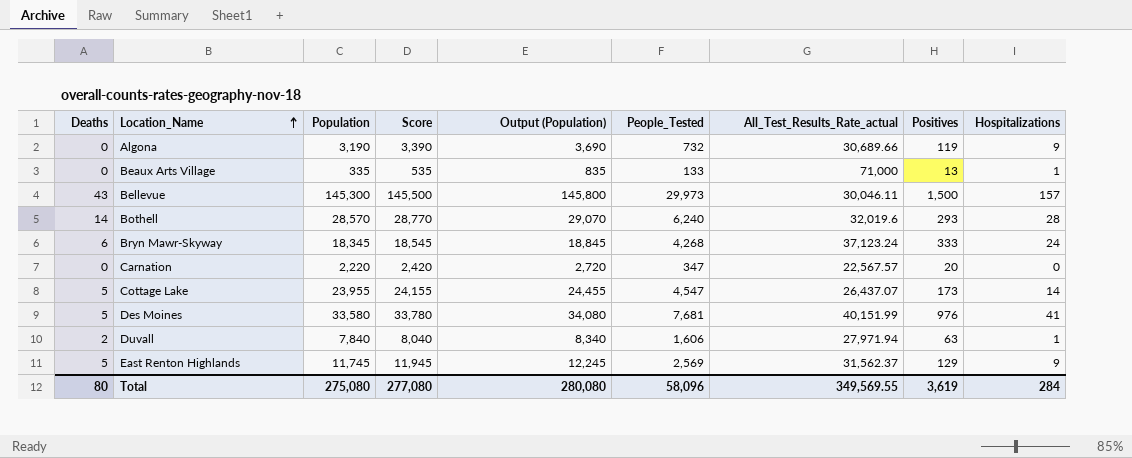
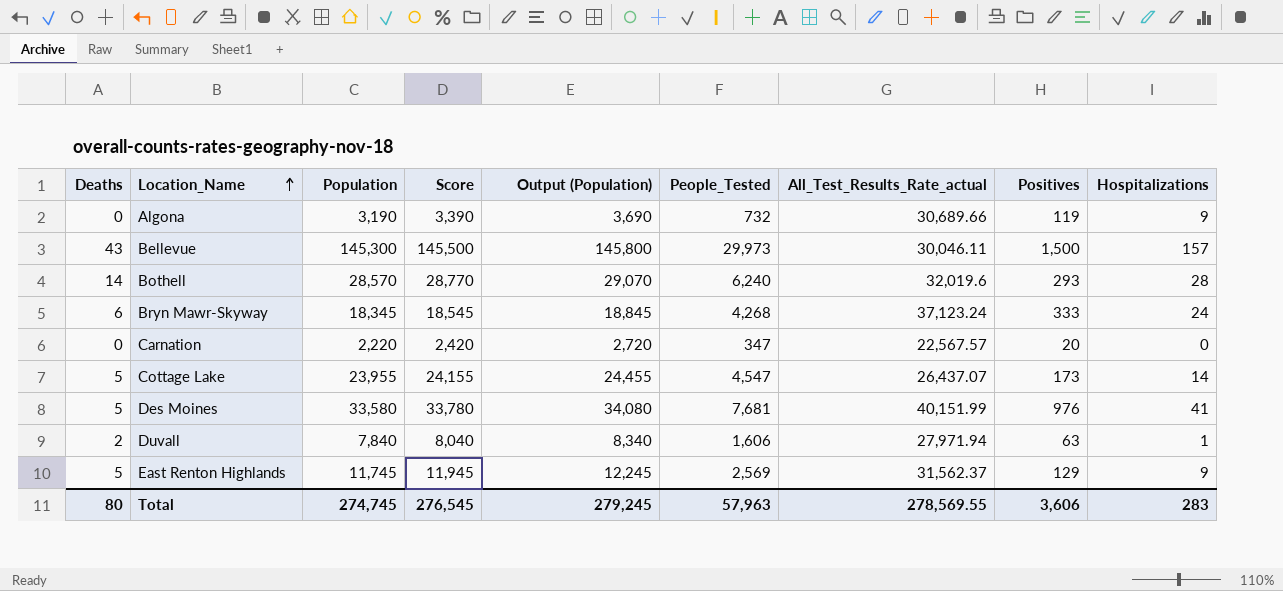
row Beaux Arts Village: 0 | 335 | 535 | 835 | 133 | 71,000 | 13 | 1 -> none
Total | Population: 275,080 -> 274,745
Total | Score: 277,080 -> 276,545
Total | Output (Population): 280,080 -> 279,245
Total | People_Tested: 58,096 -> 57,963
Total | All_Test_Results_Rate_actual: 349,569.55 -> 278,569.55
Total | Positives: 3,619 -> 3,606
Total | Hospitalizations: 284 -> 283

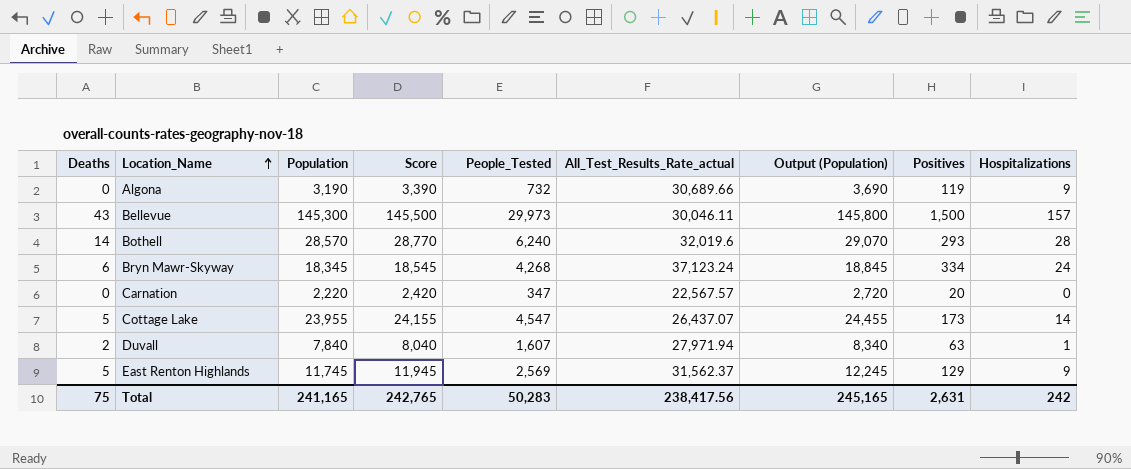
column Output (Population) | position: 5 -> 7
row Des Moines: 5 | 33,580 | 33,780 | 34,080 | 7,681 | 40,151.99 | 976 | 41 -> none
Bryn Mawr-Skyway | Positives: 333 -> 334
Duvall | People_Tested: 1,606 -> 1,607
Total | Deaths: 80 -> 75
Total | Population: 274,745 -> 241,165
Total | Score: 276,545 -> 242,765
Total | People_Tested: 57,963 -> 50,283
Total | All_Test_Results_Rate_actual: 278,569.55 -> 238,417.56
Total | Output (Population): 279,245 -> 245,165
Total | Positives: 3,606 -> 2,631
Total | Hospitalizations: 283 -> 242

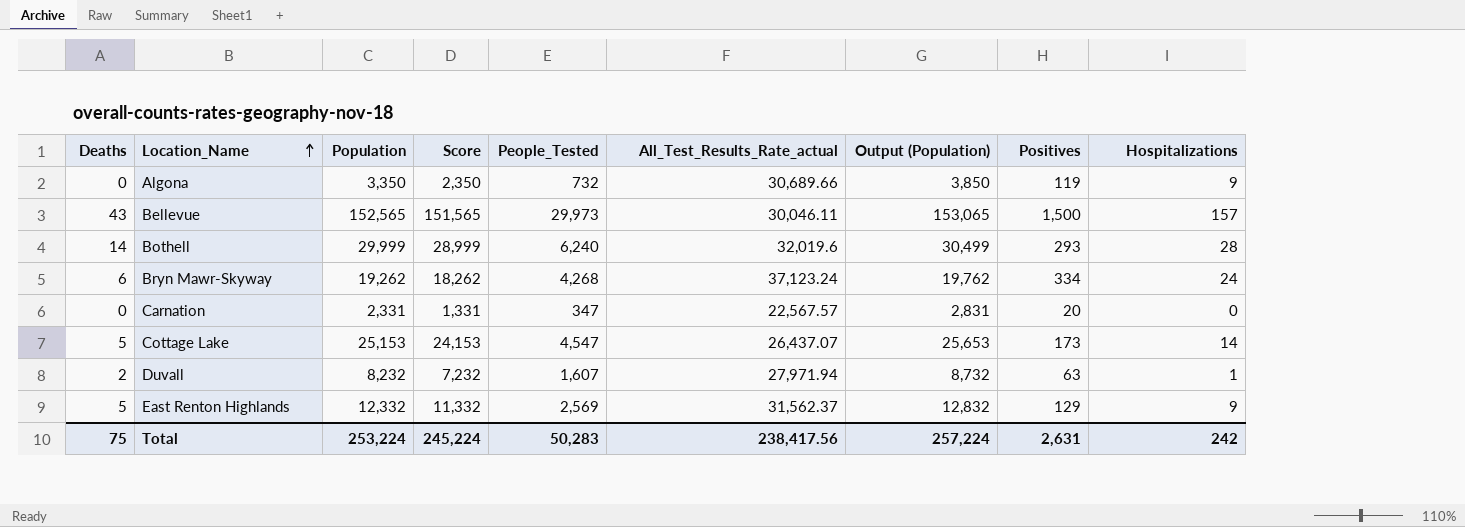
column Score | formula: [Population] + 200 -> [Population] - 1000
Algona | Population: 3,190 -> 3,350
Algona | Output (Population): 3,690 -> 3,850
Bellevue | Population: 145,300 -> 152,565
Bellevue | Output (Population): 145,800 -> 153,065
Bothell | Population: 28,570 -> 29,999
Bothell | Output (Population): 29,070 -> 30,499
Bryn Mawr-Skyway | Population: 18,345 -> 19,262
Bryn Mawr-Skyway | Output (Population): 18,845 -> 19,762
Carnation | Population: 2,220 -> 2,331
Carnation | Output (Population): 2,720 -> 2,831
Cottage Lake | Population: 23,955 -> 25,153
Cottage Lake | Output (Population): 24,455 -> 25,653
Duvall | Population: 7,840 -> 8,232
Duvall | Output (Population): 8,340 -> 8,732
East Renton Highlands | Population: 11,745 -> 12,332
East Renton Highlands | Output (Population): 12,245 -> 12,832
Total | Population: 241,165 -> 253,224
Total | Score: 242,765 -> 245,224
Total | Output (Population): 245,165 -> 257,224

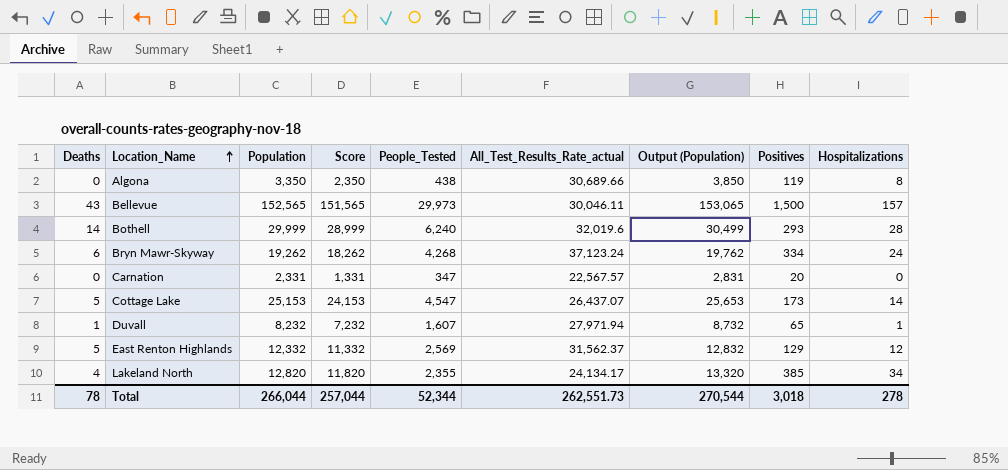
Algona | People_Tested: 732 -> 438
Algona | Hospitalizations: 9 -> 8
Duvall | Deaths: 2 -> 1
Duvall | Positives: 63 -> 65
East Renton Highlands | Hospitalizations: 9 -> 12
row Lakeland North: none -> 4 | 12,820 | 11,820 | 2,355 | 24,134.17 | 13,320 | 385 | 34
Total | Deaths: 75 -> 78
Total | Population: 253,224 -> 266,044
Total | Score: 245,224 -> 257,044
Total | People_Tested: 50,283 -> 52,344
Total | All_Test_Results_Rate_actual: 238,417.56 -> 262,551.73
Total | Output (Population): 257,224 -> 270,544
Total | Positives: 2,631 -> 3,018
Total | Hospitalizations: 242 -> 278

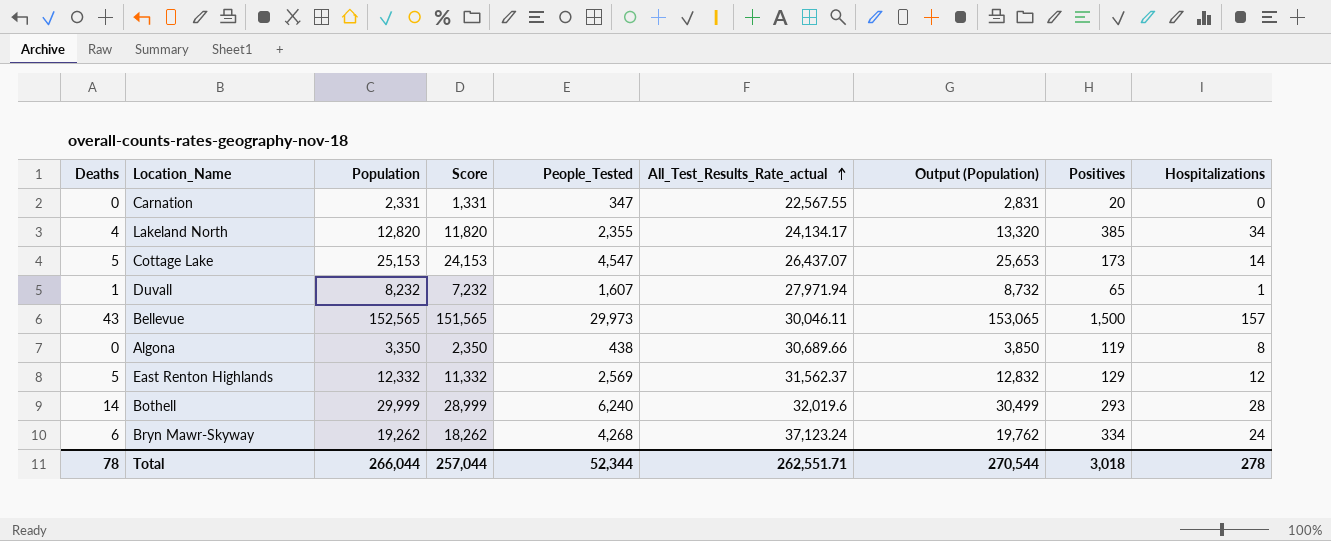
row order: Location_Name ascending -> All_Test_Results_Rate_actual ascending
Carnation | All_Test_Results_Rate_actual: 22,567.57 -> 22,567.55
Total | All_Test_Results_Rate_actual: 262,551.73 -> 262,551.71

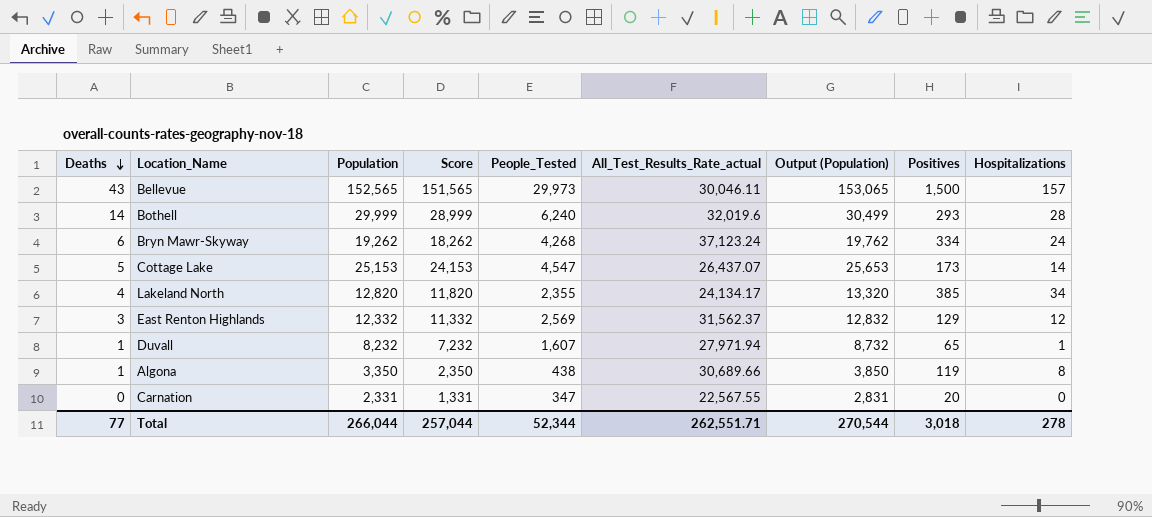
row order: All_Test_Results_Rate_actual ascending -> Deaths descending
East Renton Highlands | Deaths: 5 -> 3
Algona | Deaths: 0 -> 1
Total | Deaths: 78 -> 77

